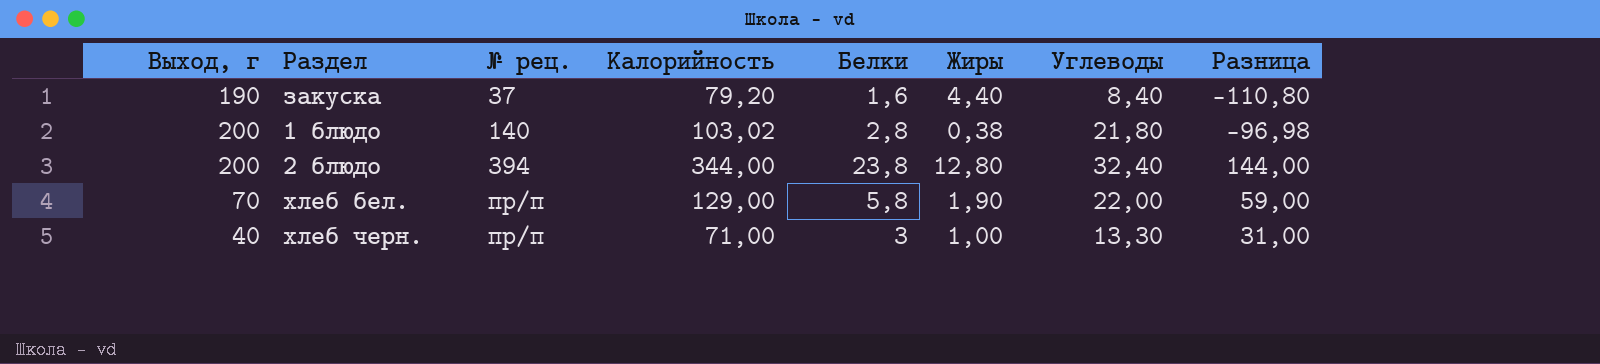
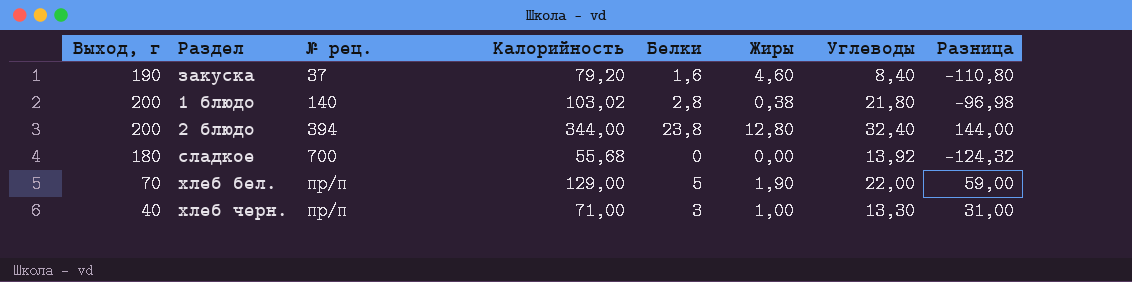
закуска | Жиры: 4,40 -> 4,60
row сладкое: none -> 180 | 700 | 55,68 | 0 | 0,00 | 13,92 | -124,32
хлеб бел. | Белки: 5,8 -> 5

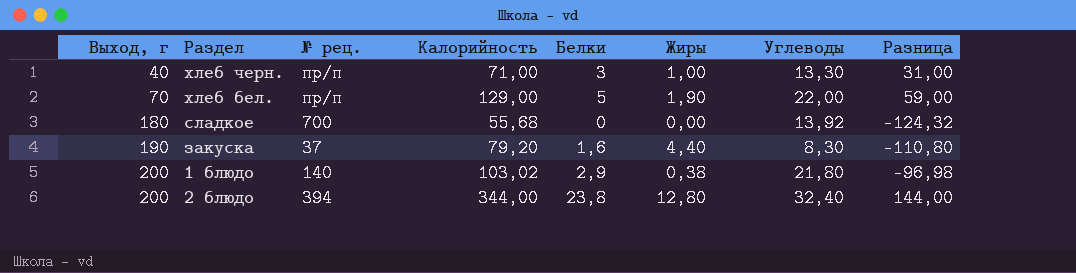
row order: № рец. ascending -> Выход, г ascending
закуска | Жиры: 4,60 -> 4,40
закуска | Углеводы: 8,40 -> 8,30
1 блюдо | Белки: 2,8 -> 2,9

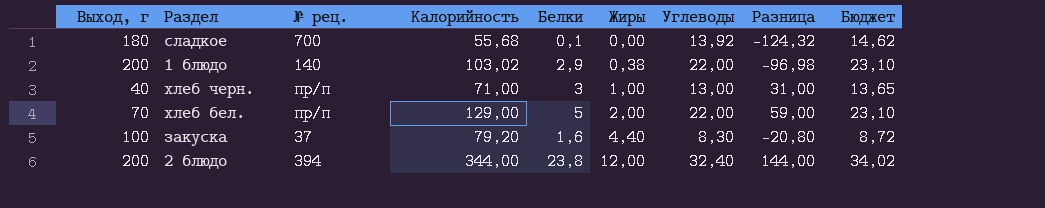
row order: Выход, г ascending -> Жиры ascending
column Бюджет | formula: none -> [Углеводы] * 1,05
сладкое | Белки: 0 -> 0,1
1 блюдо | Углеводы: 21,80 -> 22,00
хлеб черн. | Углеводы: 13,30 -> 13,00
хлеб бел. | Жиры: 1,90 -> 2,00
закуска | Выход, г: 190 -> 100
закуска | Разница: -110,80 -> -20,80
2 блюдо | Жиры: 12,80 -> 12,00

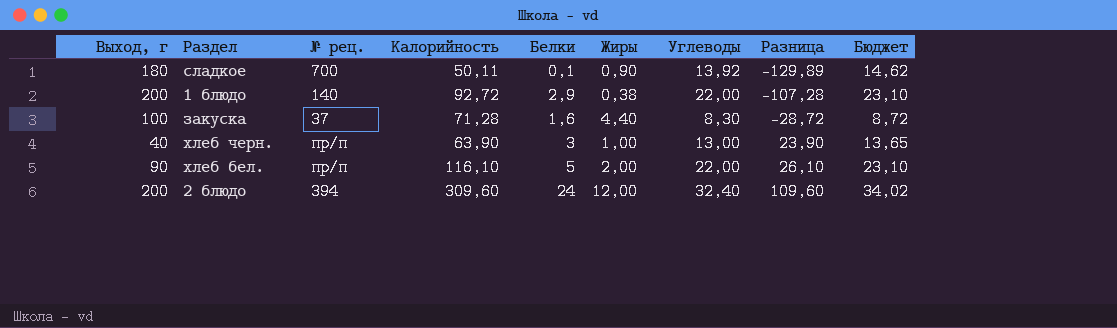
row order: Жиры ascending -> Разница ascending
сладкое | Калорийность: 55,68 -> 50,11
сладкое | Жиры: 0,00 -> 0,90
сладкое | Разница: -124,32 -> -129,89
1 блюдо | Калорийность: 103,02 -> 92,72
1 блюдо | Разница: -96,98 -> -107,28
закуска | Калорийность: 79,20 -> 71,28
закуска | Разница: -20,80 -> -28,72
хлеб черн. | Калорийность: 71,00 -> 63,90
хлеб черн. | Разница: 31,00 -> 23,90
хлеб бел. | Выход, г: 70 -> 90
хлеб бел. | Калорийность: 129,00 -> 116,10
хлеб бел. | Разница: 59,00 -> 26,10
2 блюдо | Калорийность: 344,00 -> 309,60
2 блюдо | Белки: 23,8 -> 24
2 блюдо | Разница: 144,00 -> 109,60

